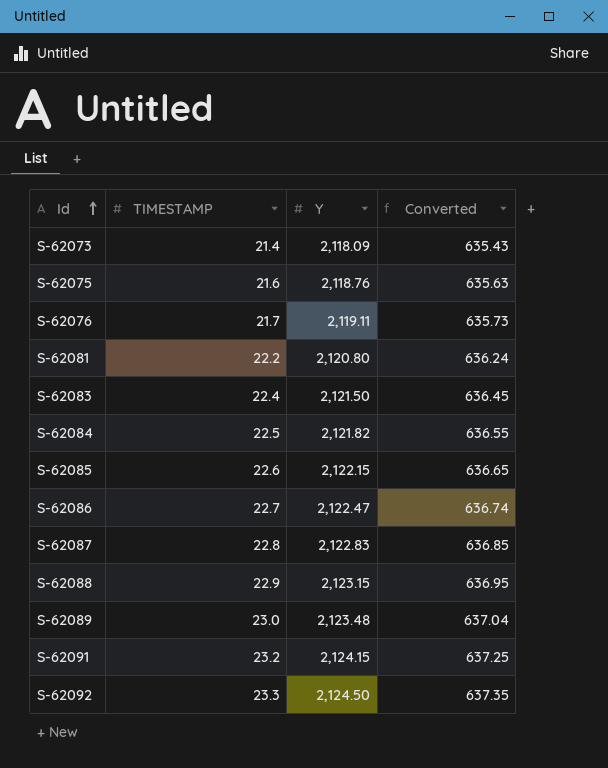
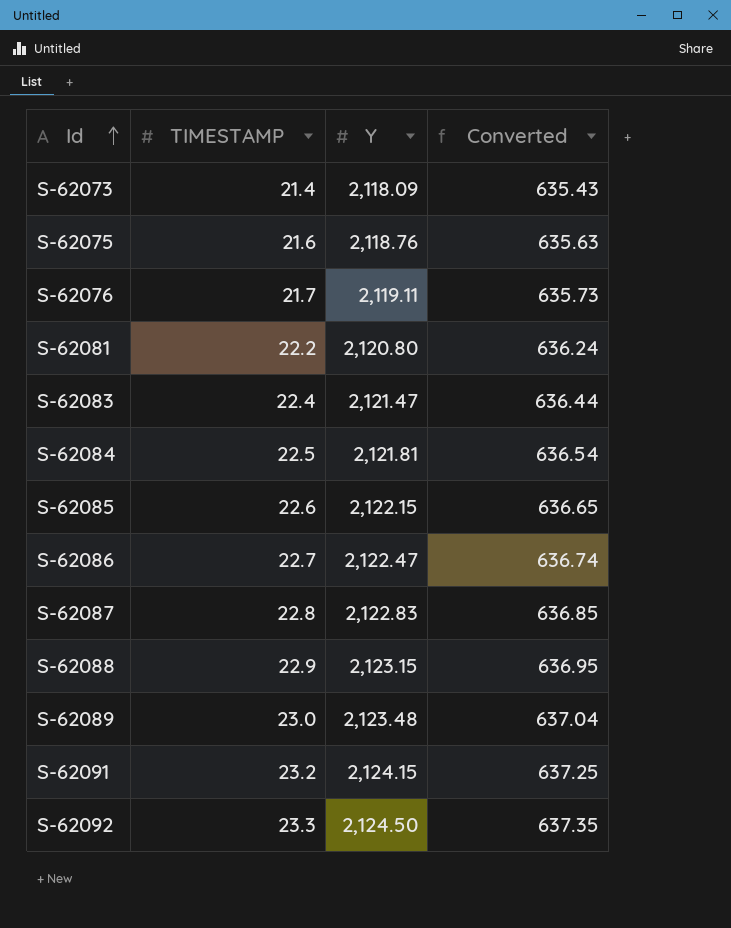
S-62083 | Y: 2,121.50 -> 2,121.47
S-62083 | Converted: 636.45 -> 636.44
S-62084 | Y: 2,121.82 -> 2,121.81
S-62084 | Converted: 636.55 -> 636.54

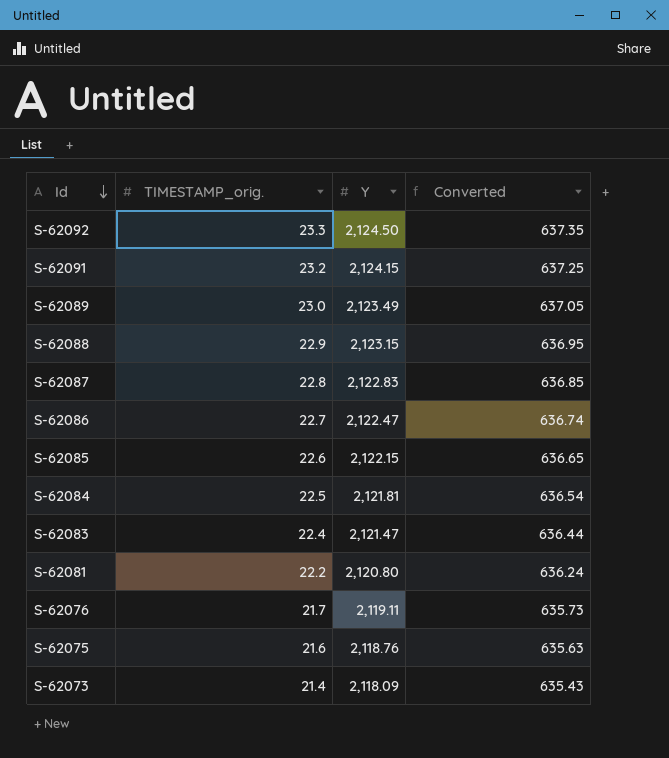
row order: Id ascending -> Id descending
column name: TIMESTAMP -> TIMESTAMP_orig.
S-62089 | Y: 2,123.48 -> 2,123.49
S-62089 | Converted: 637.04 -> 637.05

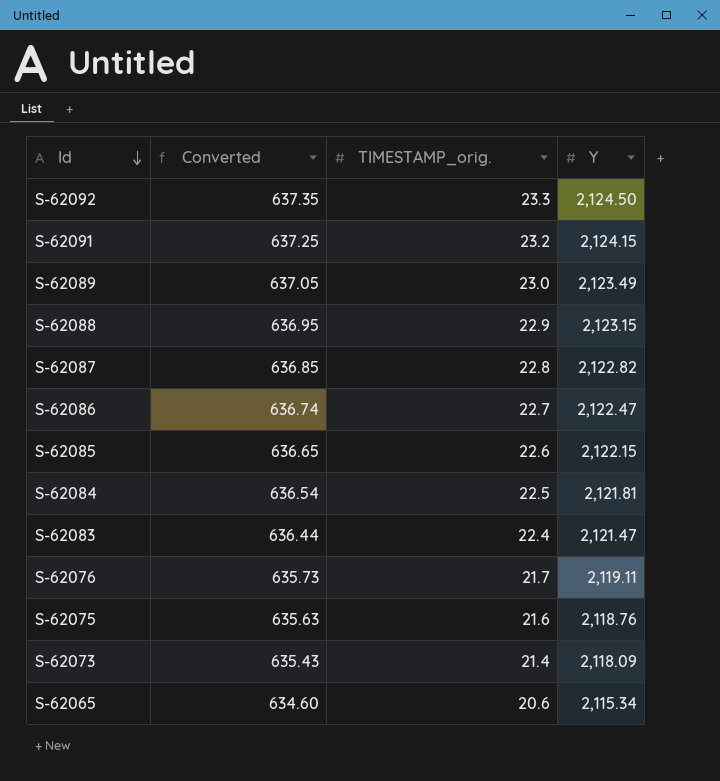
column Converted | position: 4 -> 2
row S-62081: 22.2 | 2,120.80 | 636.24 -> none
S-62087 | Y: 2,122.83 -> 2,122.82
row S-62065: none -> 634.60 | 20.6 | 2,115.34

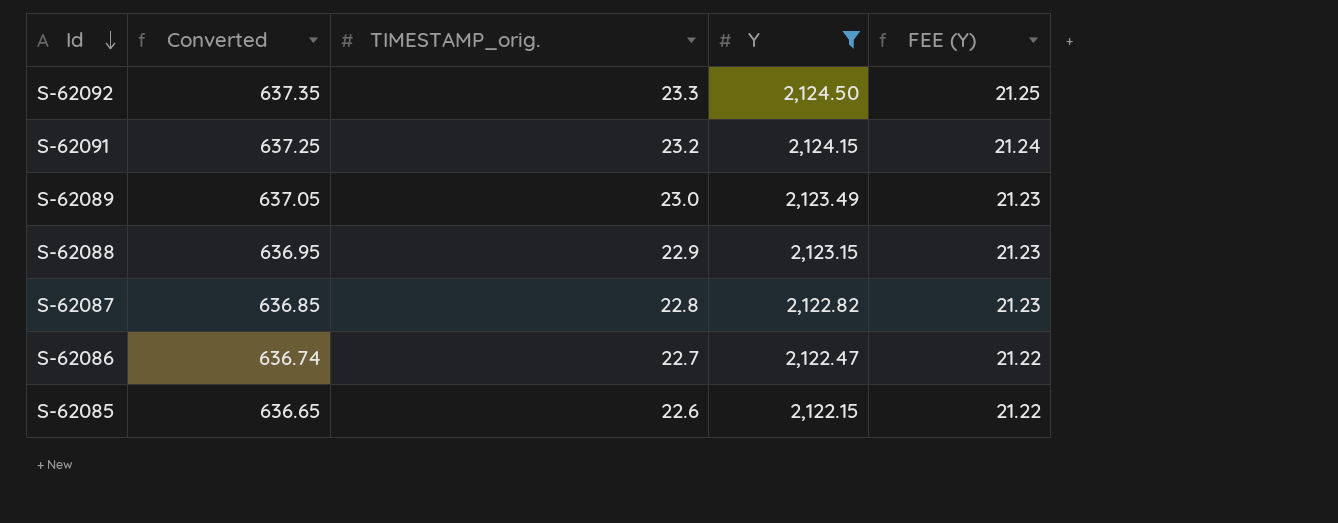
filter: none -> Y >= 2,122.15
column FEE (Y) | formula: none -> [Y] * 0.01

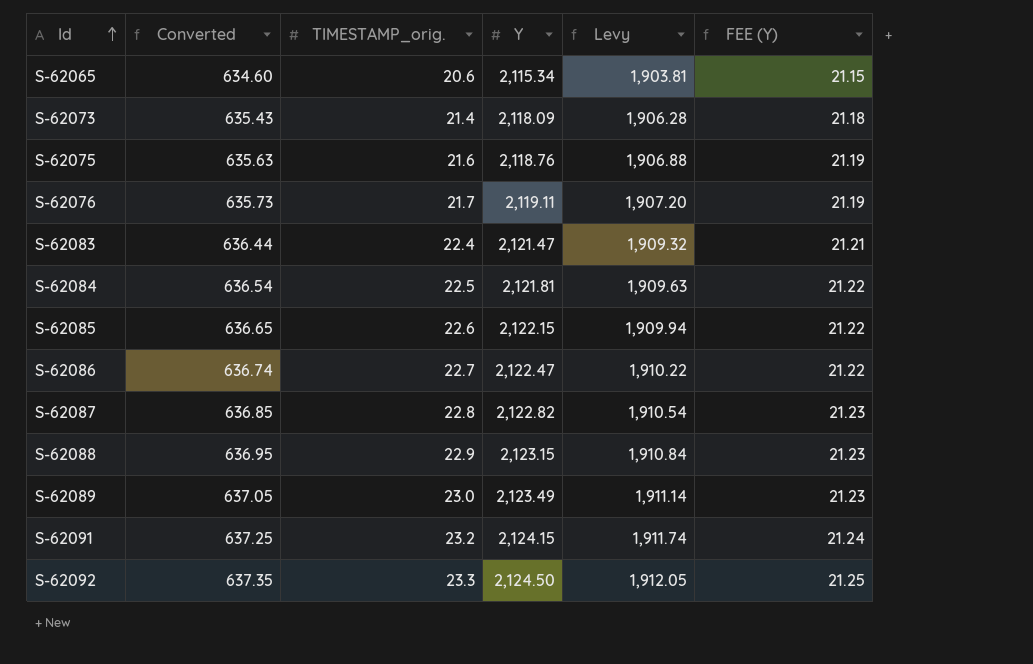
filter: Y >= 2,122.15 -> none
row order: Id descending -> Id ascending
column Levy | formula: none -> [Y] * 0.9

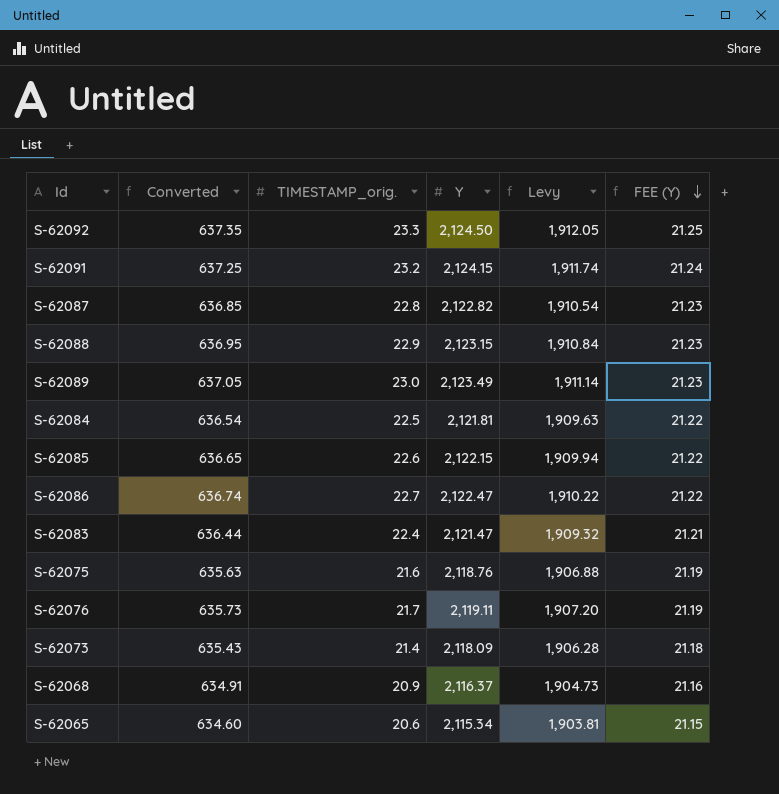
row order: Id ascending -> FEE (Y) descending
row S-62068: none -> 634.91 | 20.9 | 2,116.37 | 1,904.73 | 21.16

